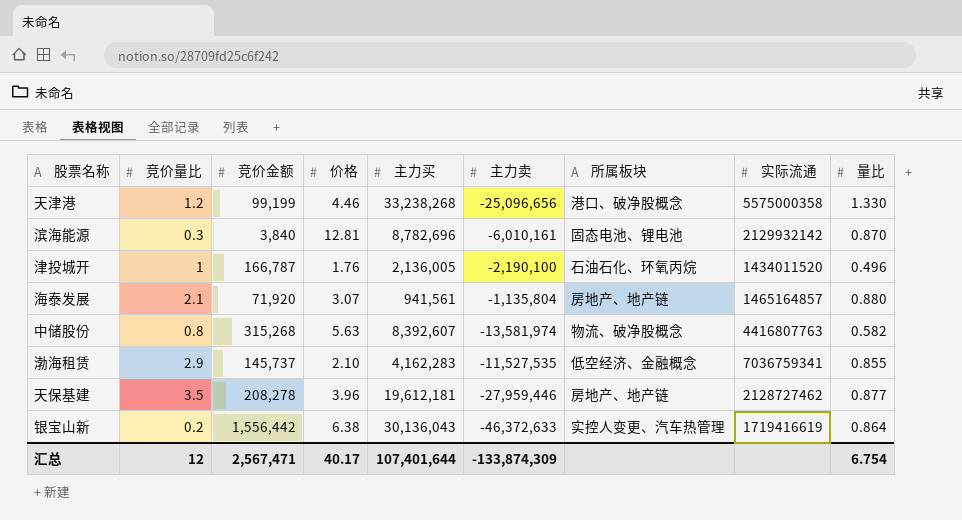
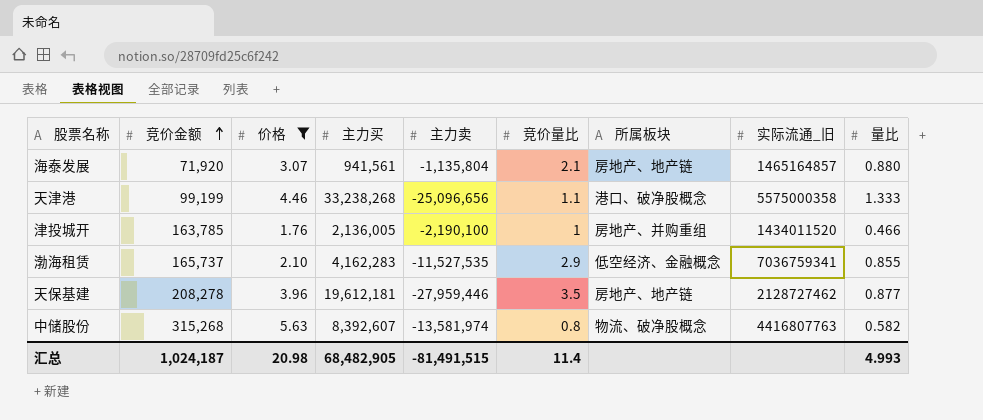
filter: none -> 价格 <= 5.63
row order: none -> 竞价金额 ascending
column 竞价量比 | position: 2 -> 6
column name: 实际流通 -> 实际流通_旧
天津港 | 竞价量比: 1.2 -> 1.1
天津港 | 量比: 1.330 -> 1.333
津投城开 | 竞价金额: 166,787 -> 163,785
津投城开 | 所属板块: 石油石化、环氧丙烷 -> 房地产、并购重组
津投城开 | 量比: 0.496 -> 0.466
渤海租赁 | 竞价金额: 145,737 -> 165,737
汇总 | 竞价金额: 2,567,471 -> 1,024,187
汇总 | 价格: 40.17 -> 20.98
汇总 | 主力买: 107,401,644 -> 68,482,905
汇总 | 主力卖: -133,874,309 -> -81,491,515
汇总 | 竞价量比: 12 -> 11.4
汇总 | 量比: 6.754 -> 4.993

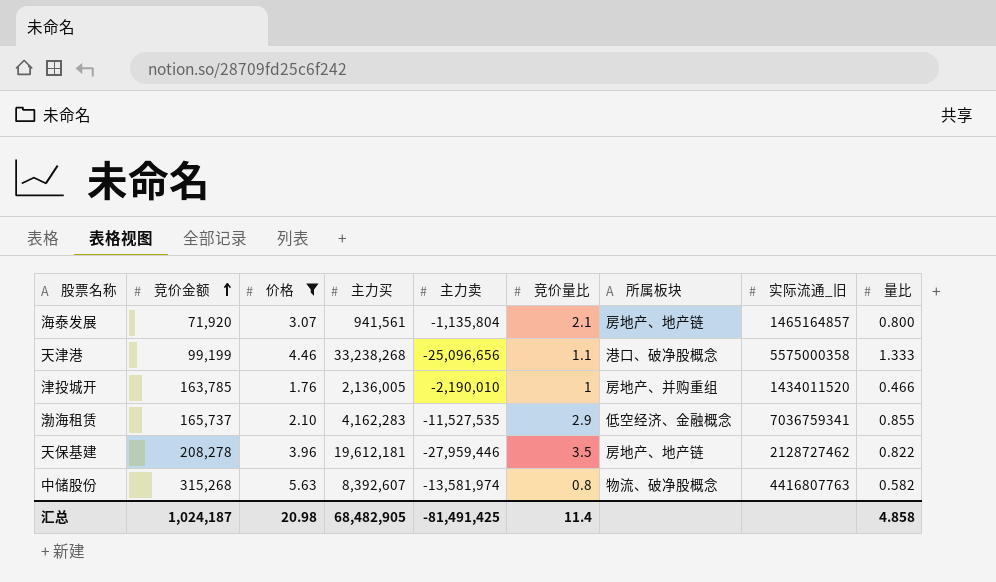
海泰发展 | 量比: 0.880 -> 0.800
津投城开 | 主力卖: -2,190,100 -> -2,190,010
天保基建 | 量比: 0.877 -> 0.822
汇总 | 主力卖: -81,491,515 -> -81,491,425
汇总 | 量比: 4.993 -> 4.858

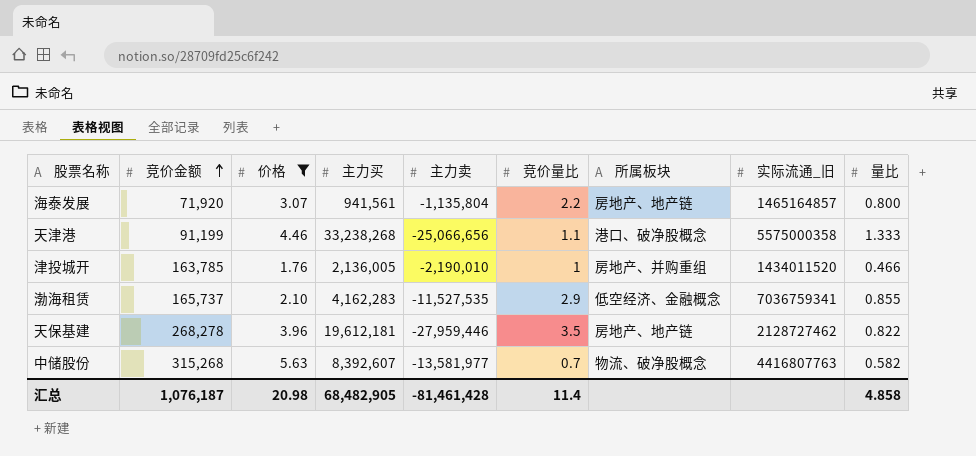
海泰发展 | 竞价量比: 2.1 -> 2.2
天津港 | 竞价金额: 99,199 -> 91,199
天津港 | 主力卖: -25,096,656 -> -25,066,656
天保基建 | 竞价金额: 208,278 -> 268,278
中储股份 | 主力卖: -13,581,974 -> -13,581,977
中储股份 | 竞价量比: 0.8 -> 0.7
汇总 | 竞价金额: 1,024,187 -> 1,076,187
汇总 | 主力卖: -81,491,425 -> -81,461,428

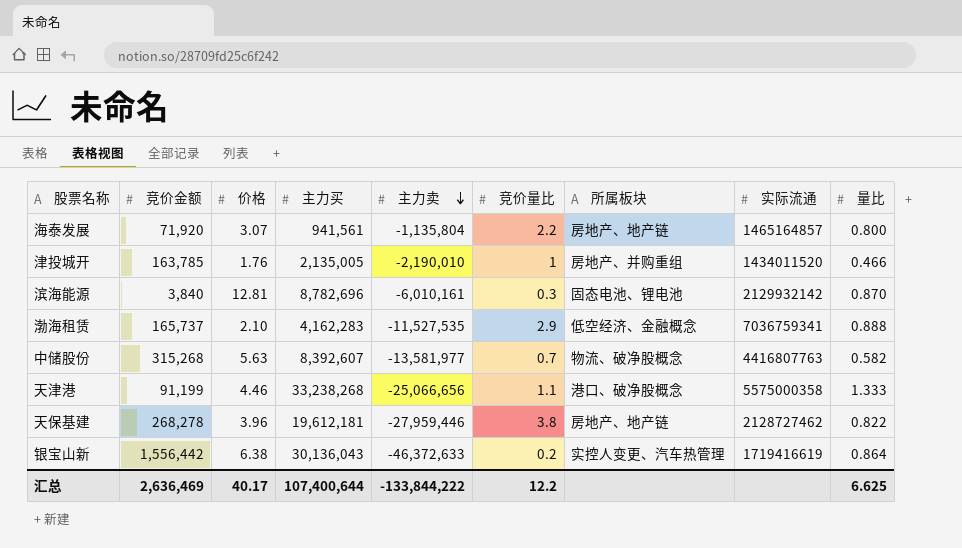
filter: 价格 <= 5.63 -> none
row order: 竞价金额 ascending -> 主力卖 descending
column name: 实际流通_旧 -> 实际流通
津投城开 | 主力买: 2,136,005 -> 2,135,005
渤海租赁 | 量比: 0.855 -> 0.888
天保基建 | 竞价量比: 3.5 -> 3.8
汇总 | 竞价金额: 1,076,187 -> 2,636,469
汇总 | 价格: 20.98 -> 40.17
汇总 | 主力买: 68,482,905 -> 107,400,644
汇总 | 主力卖: -81,461,428 -> -133,844,222
汇总 | 竞价量比: 11.4 -> 12.2
汇总 | 量比: 4.858 -> 6.625

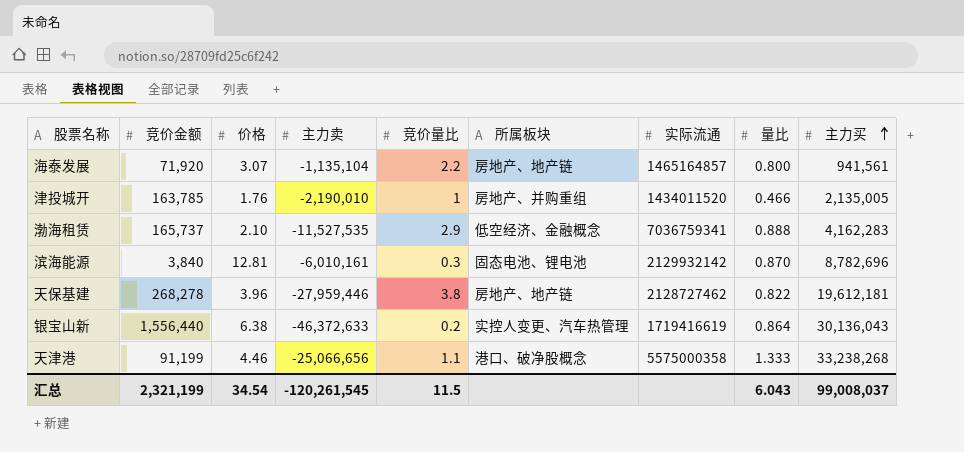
row order: 主力卖 descending -> 主力买 ascending
column 主力买 | position: 4 -> 9
row 中储股份: 315,268 | 5.63 | 8,392,607 | -13,581,977 | 0.7 | 物流、破净股概念 | 4416807763 | 0.582 -> none
海泰发展 | 主力卖: -1,135,804 -> -1,135,104
银宝山新 | 竞价金额: 1,556,442 -> 1,556,440
汇总 | 竞价金额: 2,636,469 -> 2,321,199
汇总 | 价格: 40.17 -> 34.54
汇总 | 主力卖: -133,844,222 -> -120,261,545
汇总 | 竞价量比: 12.2 -> 11.5
汇总 | 量比: 6.625 -> 6.043
汇总 | 主力买: 107,400,644 -> 99,008,037

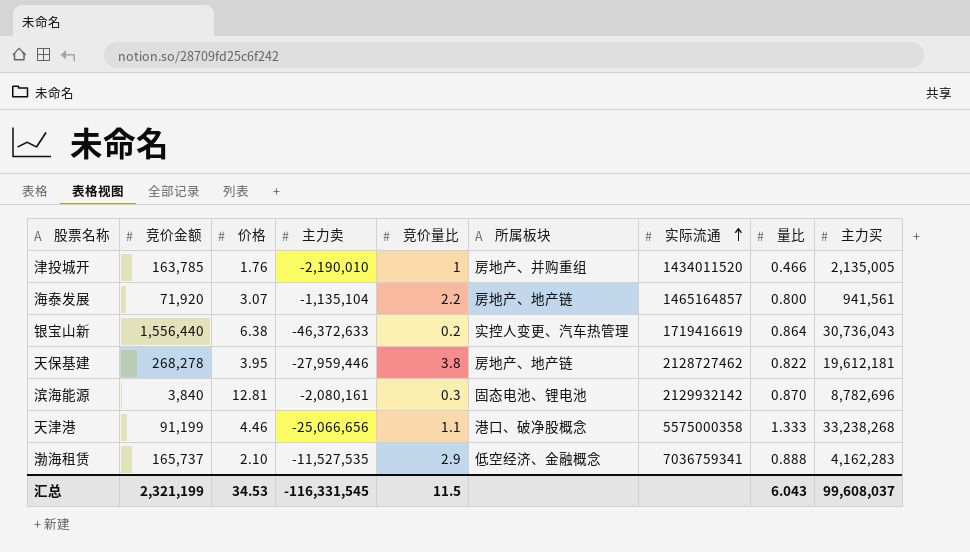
row order: 主力买 ascending -> 实际流通 ascending
银宝山新 | 主力买: 30,136,043 -> 30,736,043
天保基建 | 价格: 3.96 -> 3.95
滨海能源 | 主力卖: -6,010,161 -> -2,080,161
汇总 | 价格: 34.54 -> 34.53
汇总 | 主力卖: -120,261,545 -> -116,331,545
汇总 | 主力买: 99,008,037 -> 99,608,037

